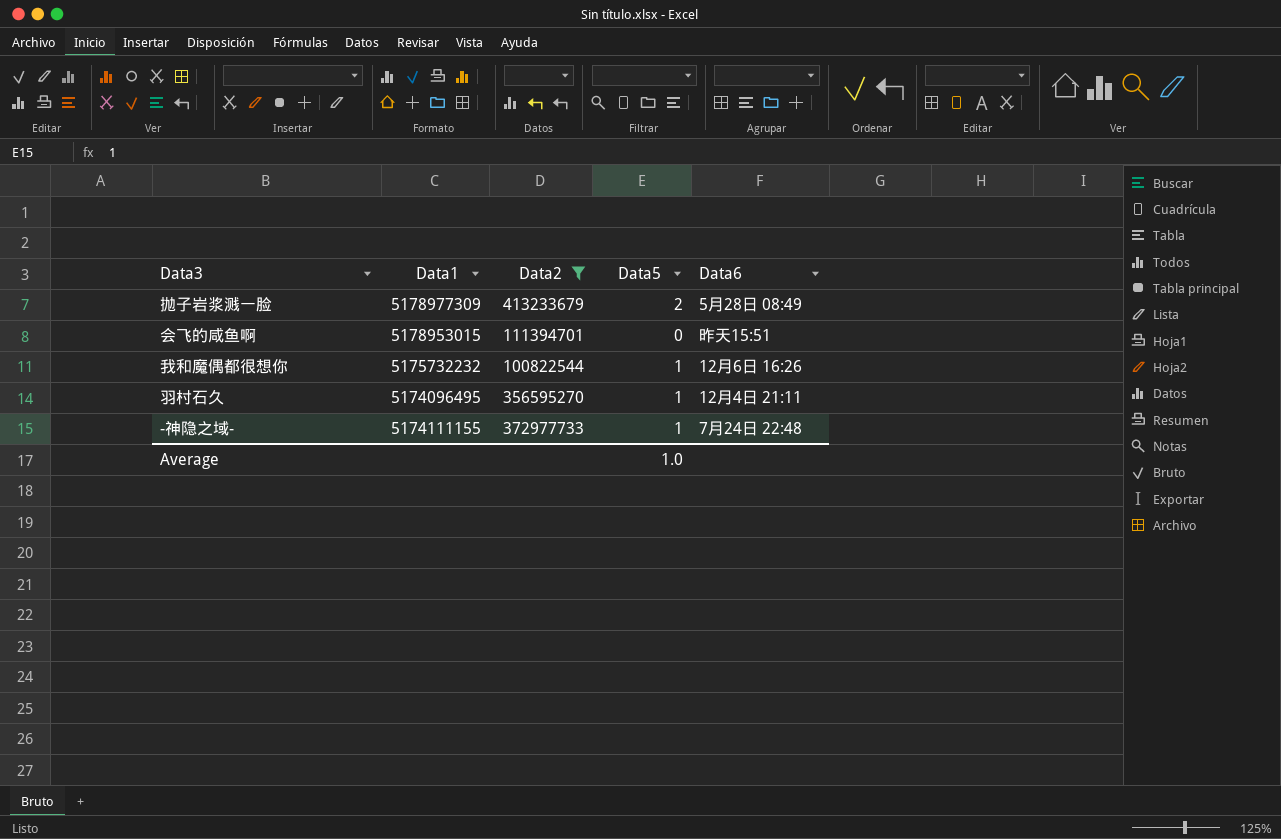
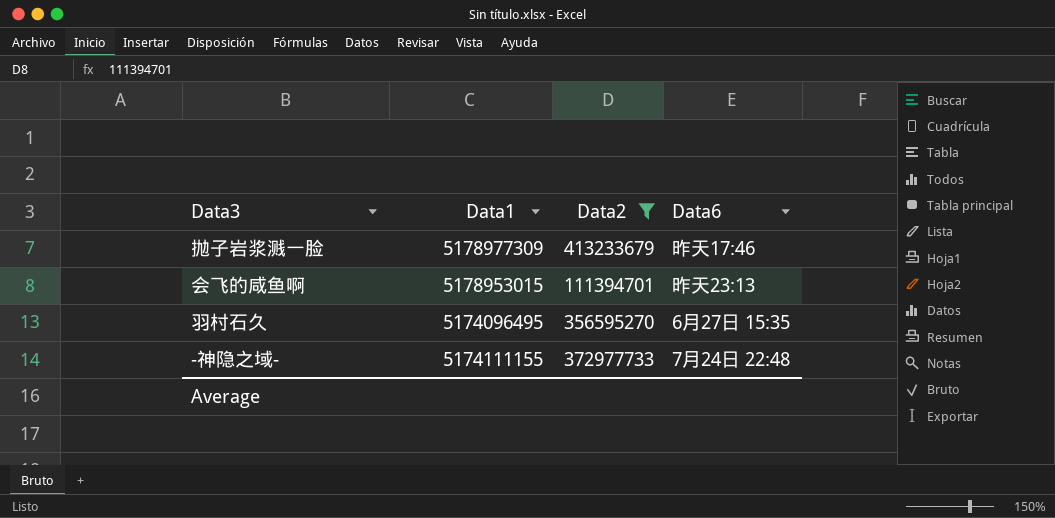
column Data5 | position: 4 -> none
row 我和魔偶都很想你: 5175732232 | 100822544 | 1 | 12月6日 16:26 -> none
抛子岩浆溅一脸 | Data6: 5月28日 08:49 -> 昨天17:46
会飞的咸鱼啊 | Data6: 昨天15:51 -> 昨天23:13
羽村石久 | Data6: 12月4日 21:11 -> 6月27日 15:35

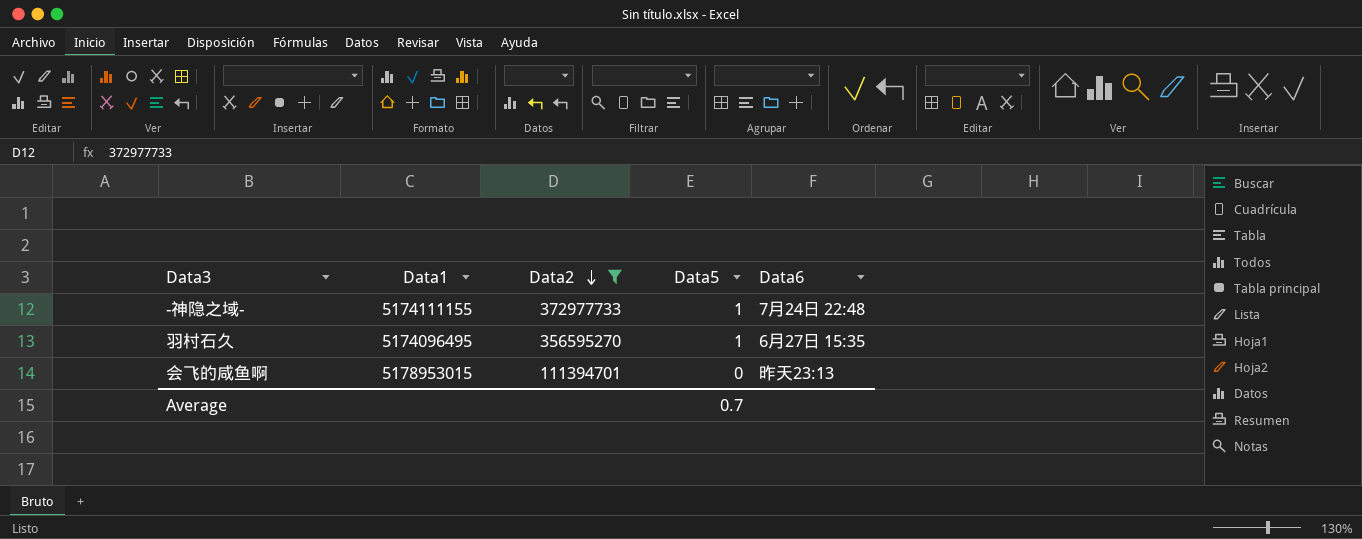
row order: none -> Data2 descending
column Data5 | position: none -> 4
row 抛子岩浆溅一脸: 5178977309 | 413233679 | 昨天17:46 -> none

